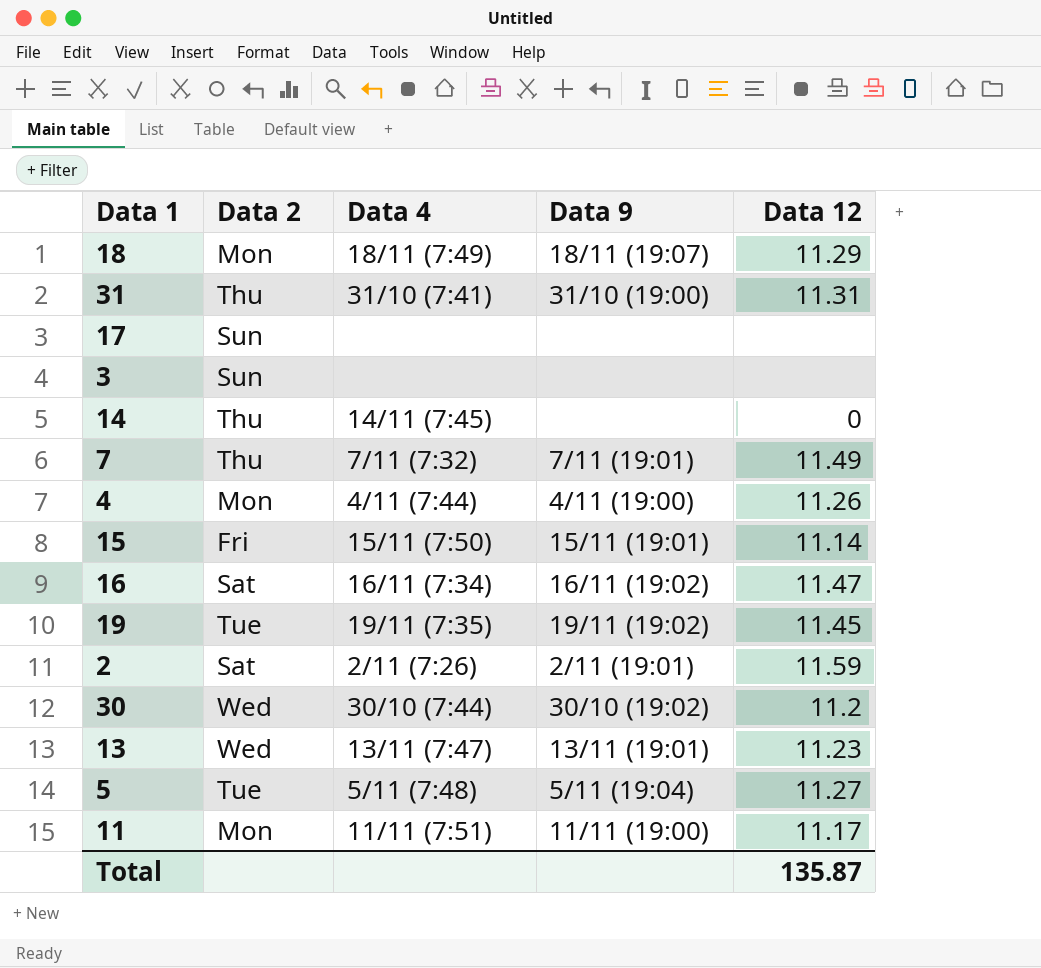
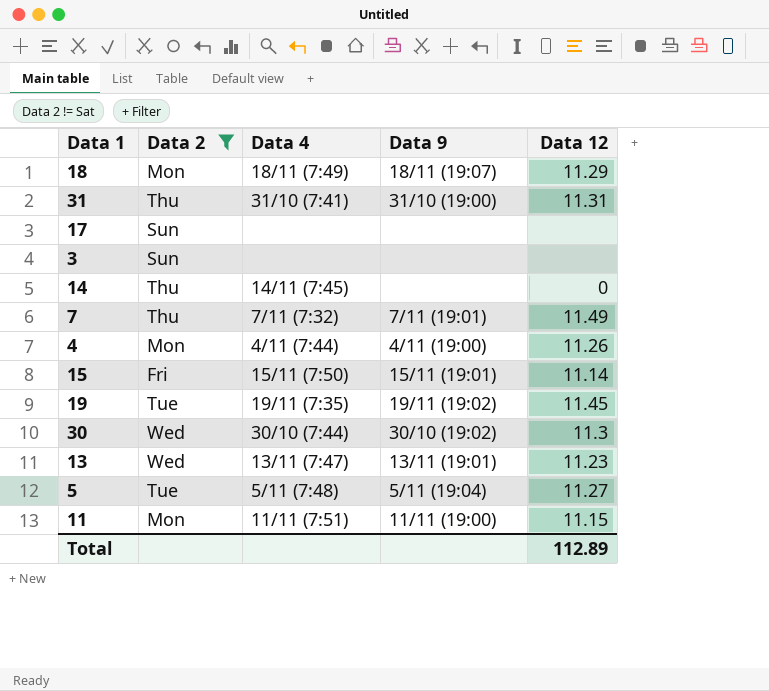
filter: none -> Data 2 != Sat
30 | Data 12: 11.2 -> 11.3
11 | Data 12: 11.17 -> 11.15
Total | Data 12: 135.87 -> 112.89

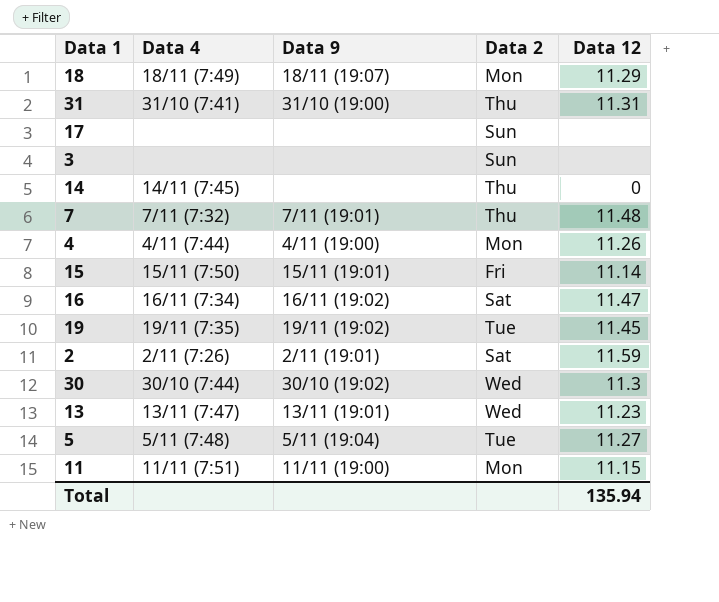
filter: Data 2 != Sat -> none
column Data 2 | position: 2 -> 4
7 | Data 12: 11.49 -> 11.48
Total | Data 12: 112.89 -> 135.94

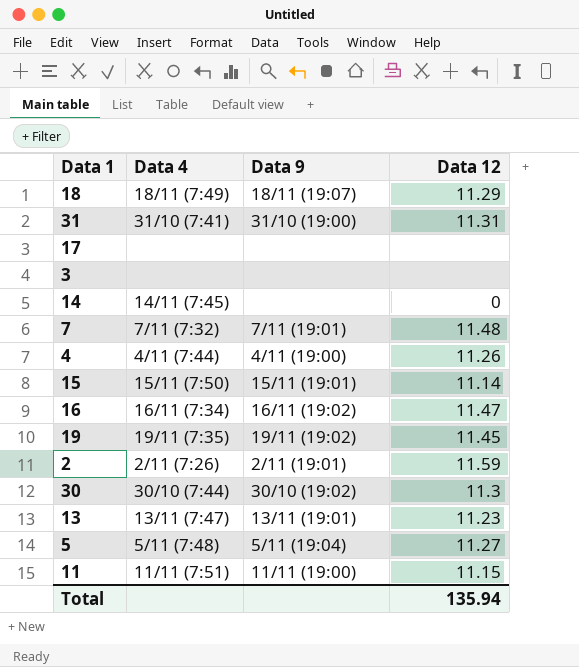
column Data 2 | position: 4 -> none

